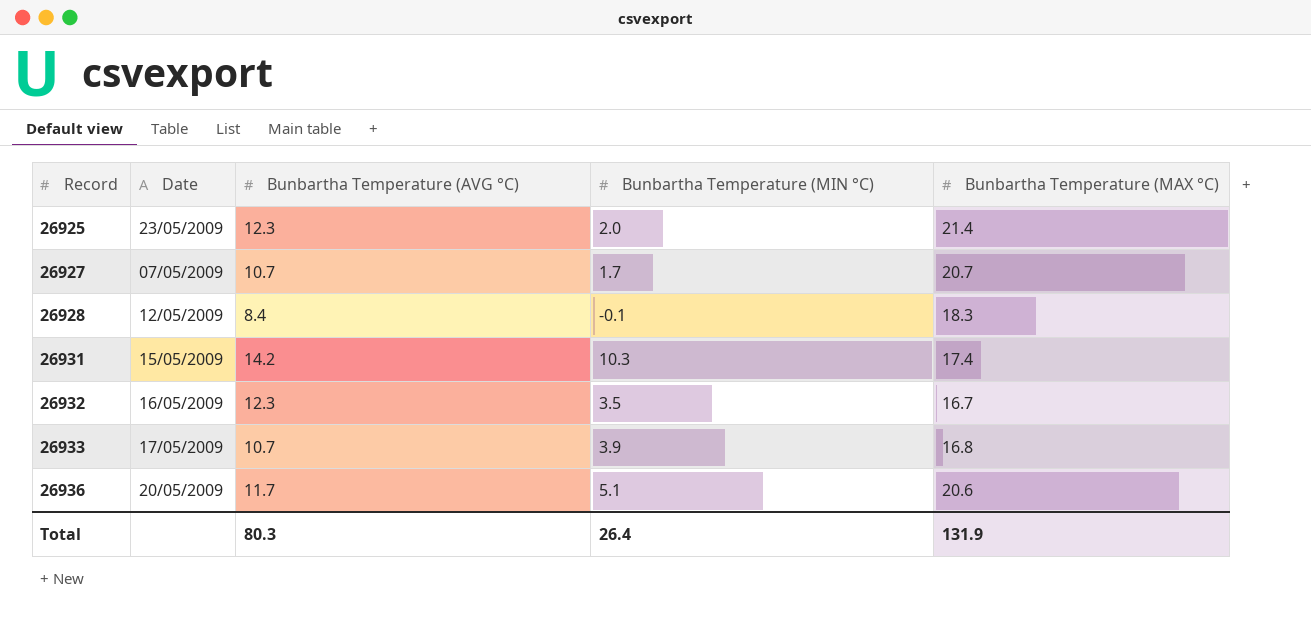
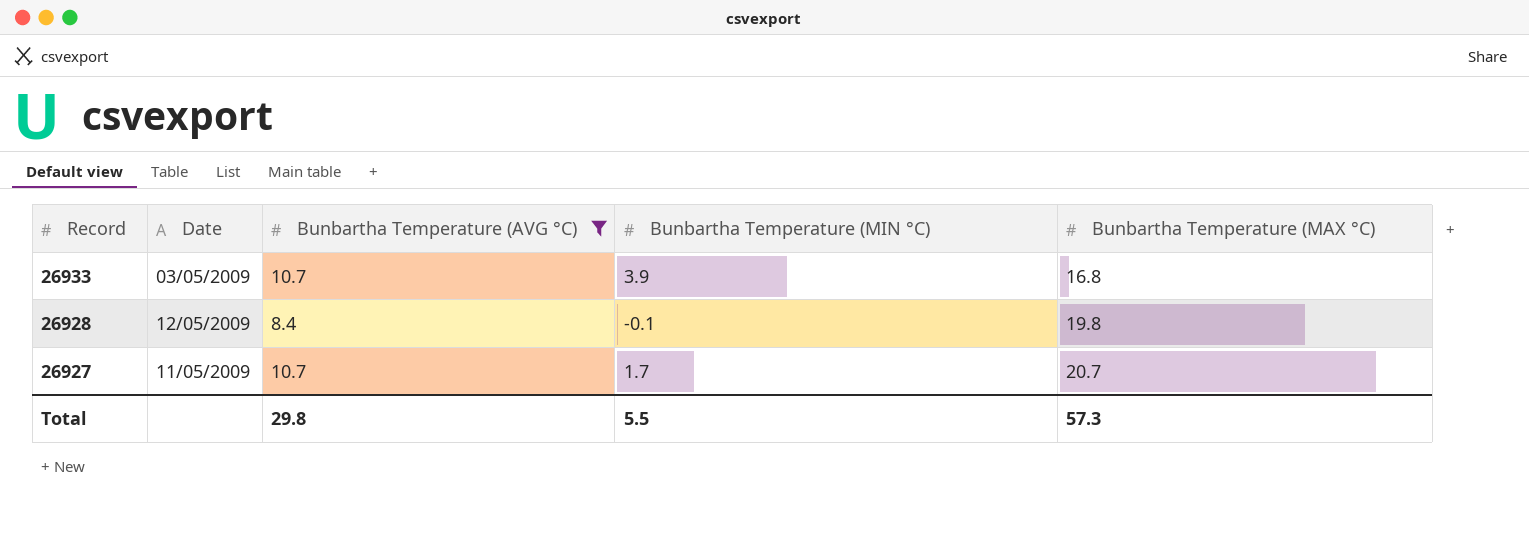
filter: none -> Bunbartha Temperature (AVG °C) <= 10.7
row order: Record ascending -> Record descending
26933 | Date: 17/05/2009 -> 03/05/2009
26928 | Bunbartha Temperature (MAX °C): 18.3 -> 19.8
26927 | Date: 07/05/2009 -> 11/05/2009
Total | Bunbartha Temperature (AVG °C): 80.3 -> 29.8
Total | Bunbartha Temperature (MIN °C): 26.4 -> 5.5
Total | Bunbartha Temperature (MAX °C): 131.9 -> 57.3

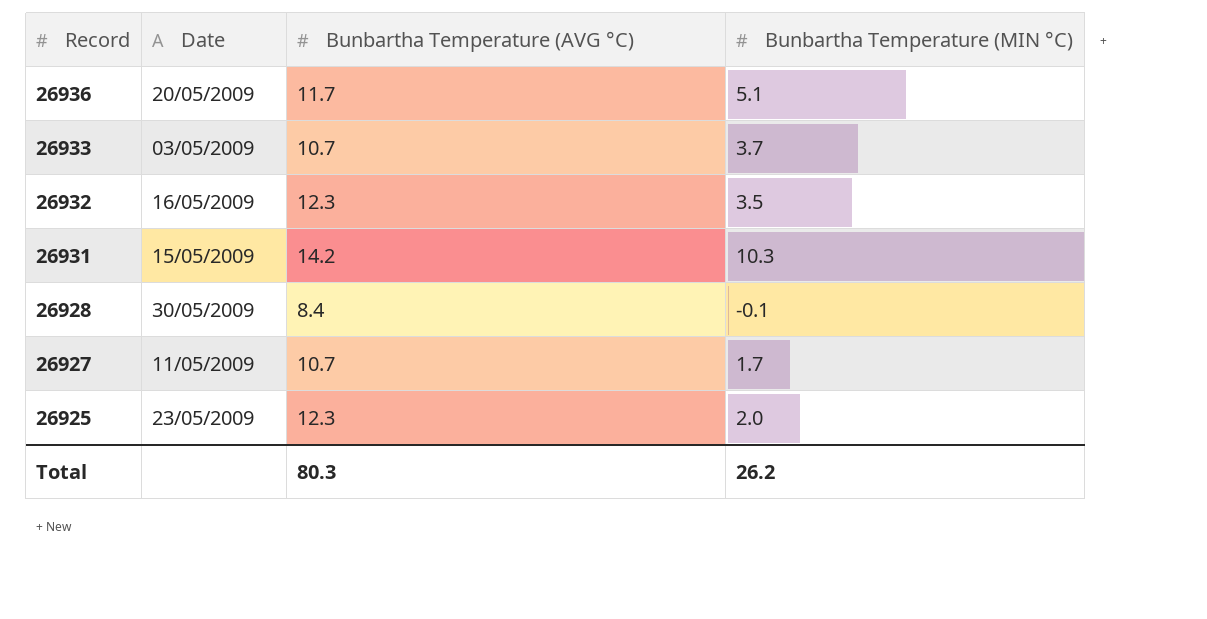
filter: Bunbartha Temperature (AVG °C) <= 10.7 -> none
column Bunbartha Temperature (MAX °C) | position: 5 -> none
26933 | Bunbartha Temperature (MIN °C): 3.9 -> 3.7
26928 | Date: 12/05/2009 -> 30/05/2009
Total | Bunbartha Temperature (AVG °C): 29.8 -> 80.3
Total | Bunbartha Temperature (MIN °C): 5.5 -> 26.2

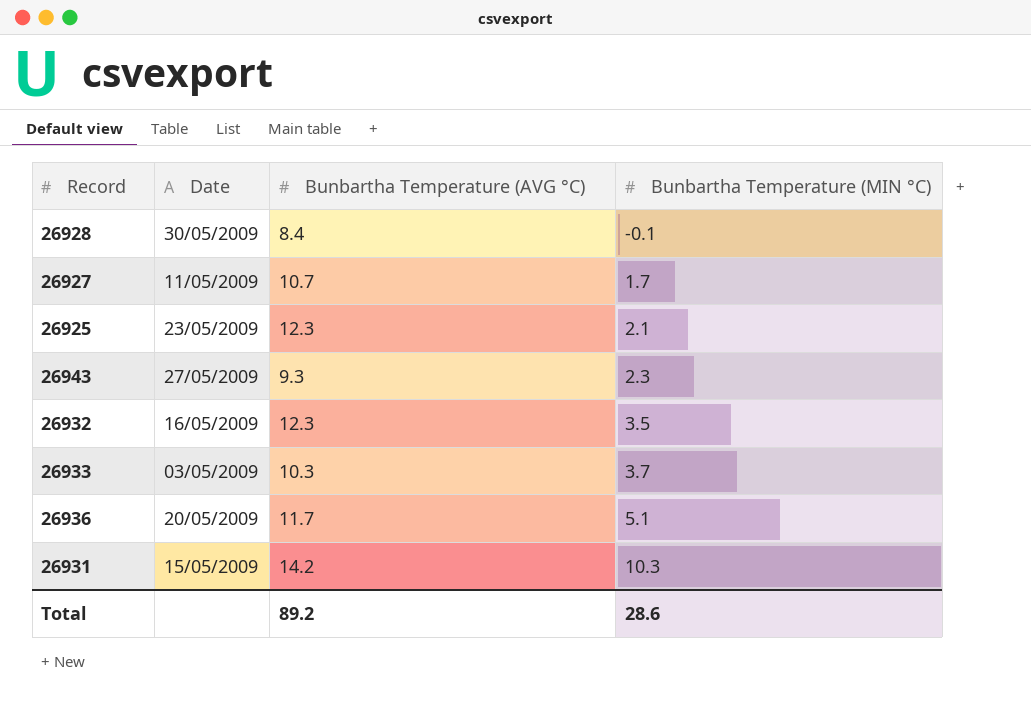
row order: Record descending -> Bunbartha Temperature (MIN °C) ascending
26925 | Bunbartha Temperature (MIN °C): 2.0 -> 2.1
row 26943: none -> 27/05/2009 | 9.3 | 2.3
26933 | Bunbartha Temperature (AVG °C): 10.7 -> 10.3
Total | Bunbartha Temperature (AVG °C): 80.3 -> 89.2
Total | Bunbartha Temperature (MIN °C): 26.2 -> 28.6

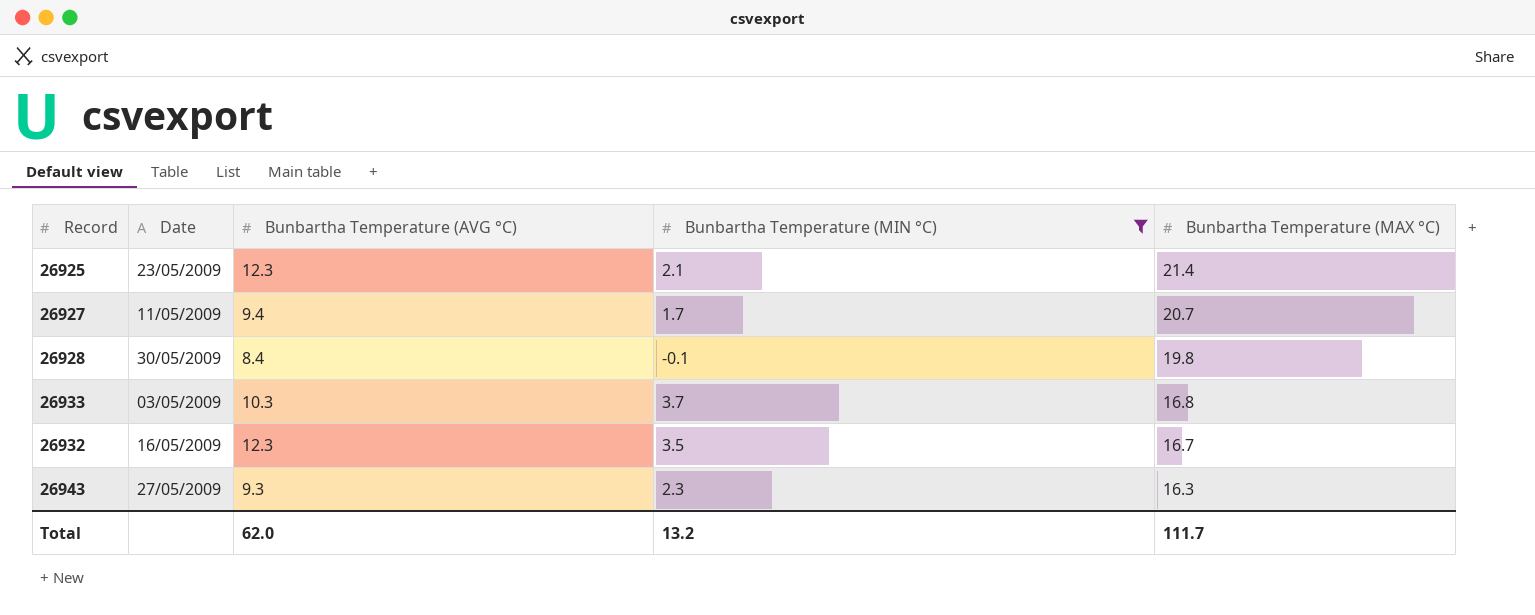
filter: none -> Bunbartha Temperature (MIN °C) <= 3.7
row order: Bunbartha Temperature (MIN °C) ascending -> Bunbartha Temperature (MAX °C) descending
column Bunbartha Temperature (MAX °C) | position: none -> 5
26927 | Bunbartha Temperature (AVG °C): 10.7 -> 9.4
Total | Bunbartha Temperature (AVG °C): 89.2 -> 62.0
Total | Bunbartha Temperature (MIN °C): 28.6 -> 13.2

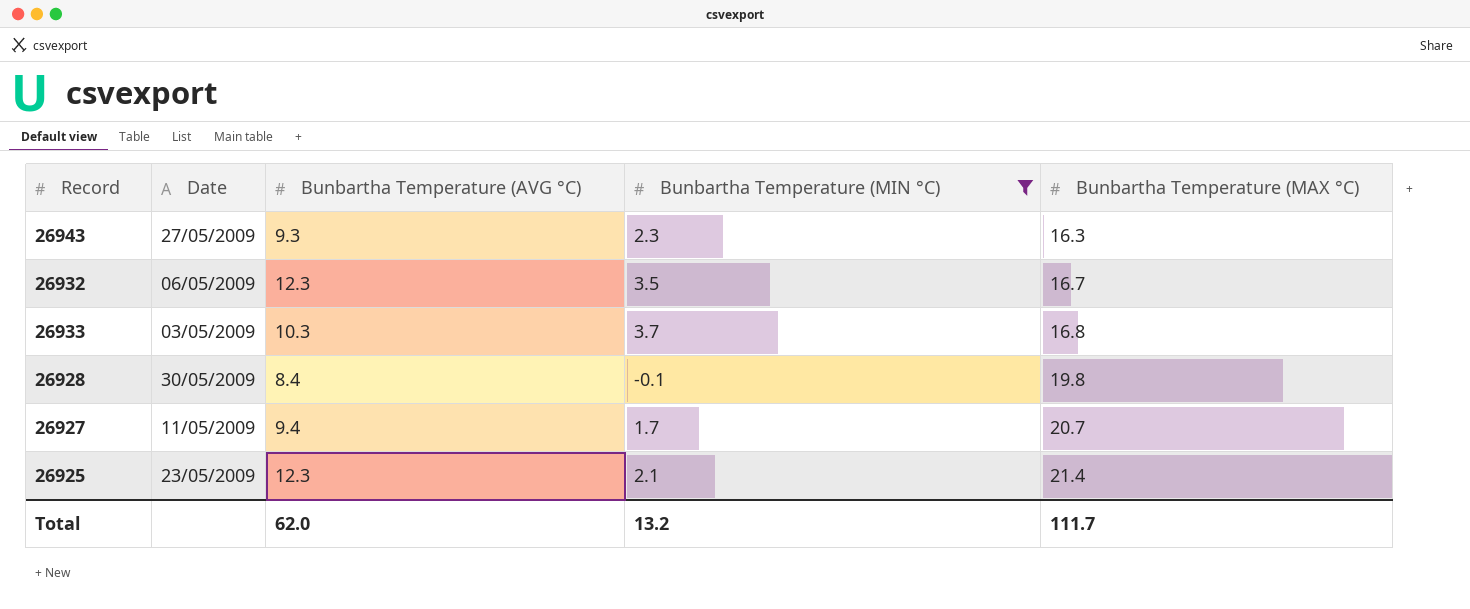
row order: Bunbartha Temperature (MAX °C) descending -> Bunbartha Temperature (MAX °C) ascending
26932 | Date: 16/05/2009 -> 06/05/2009

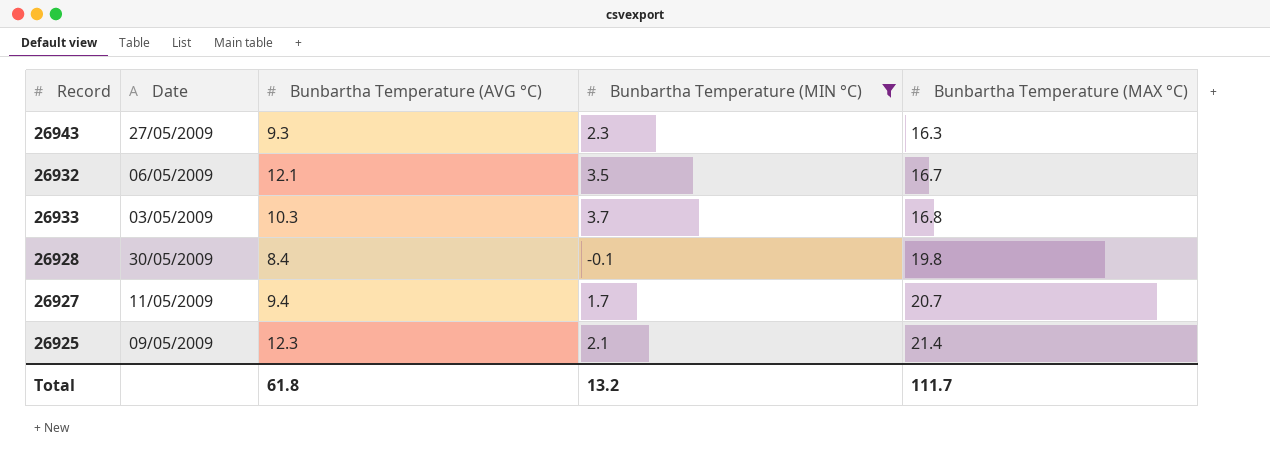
26932 | Bunbartha Temperature (AVG °C): 12.3 -> 12.1
26925 | Date: 23/05/2009 -> 09/05/2009
Total | Bunbartha Temperature (AVG °C): 62.0 -> 61.8

